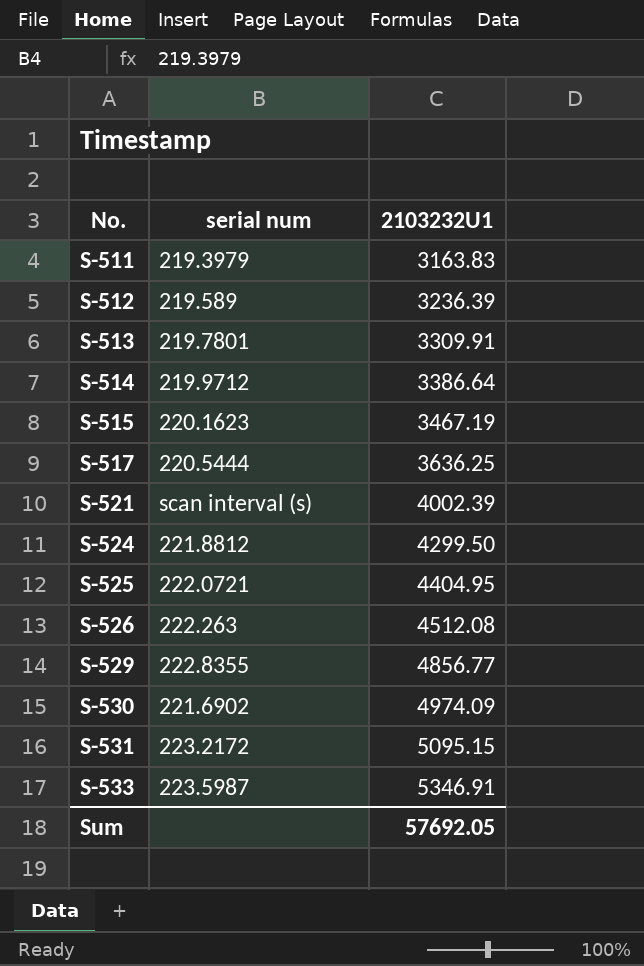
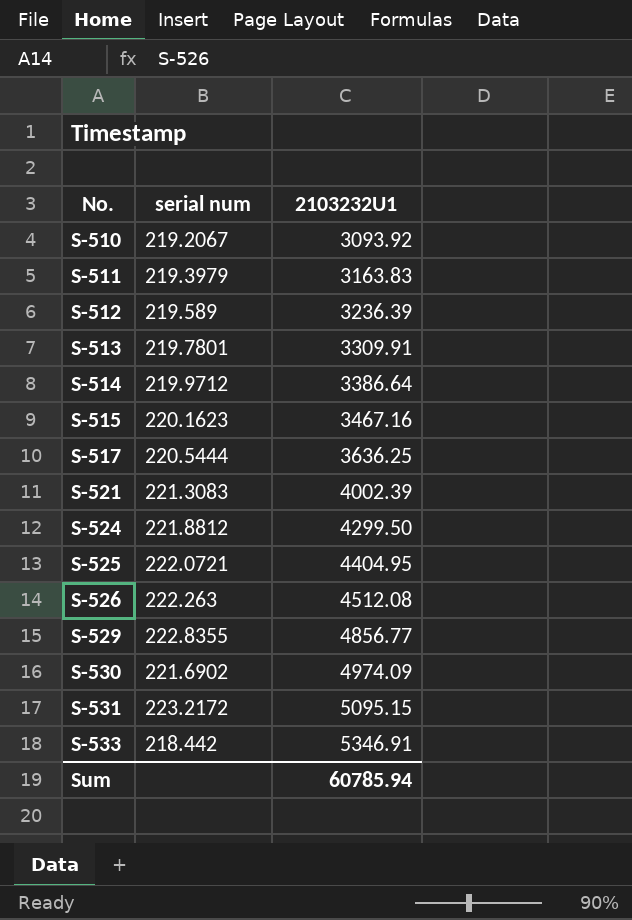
row S-510: none -> 219.2067 | 3093.92
S-515 | 2103232U1: 3467.19 -> 3467.16
S-521 | serial num: scan interval (s) -> 221.3083
S-533 | serial num: 223.5987 -> 218.442
Sum | 2103232U1: 57692.05 -> 60785.94

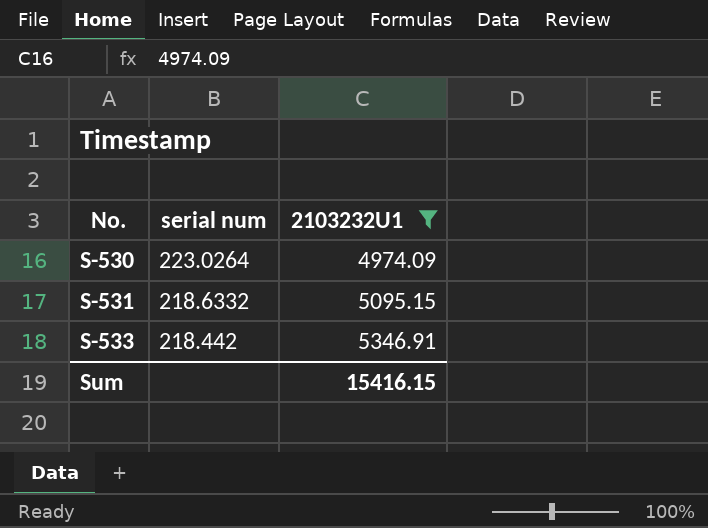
filter: none -> 2103232U1 >= 4974.09
S-530 | serial num: 221.6902 -> 223.0264
S-531 | serial num: 223.2172 -> 218.6332
Sum | 2103232U1: 60785.94 -> 15416.15

